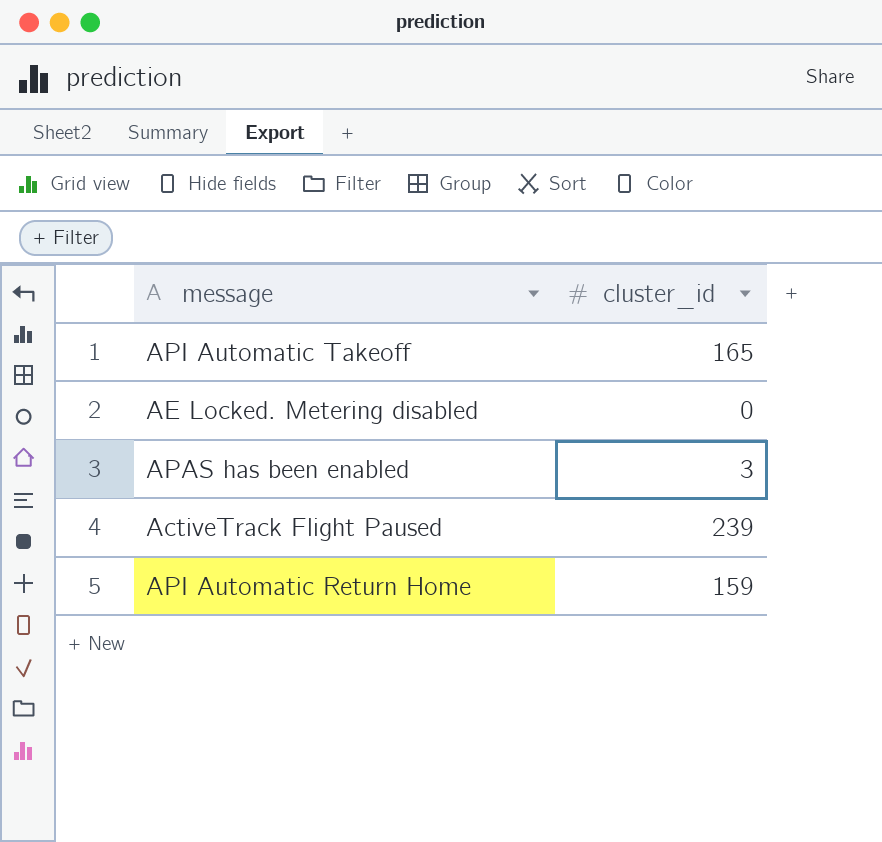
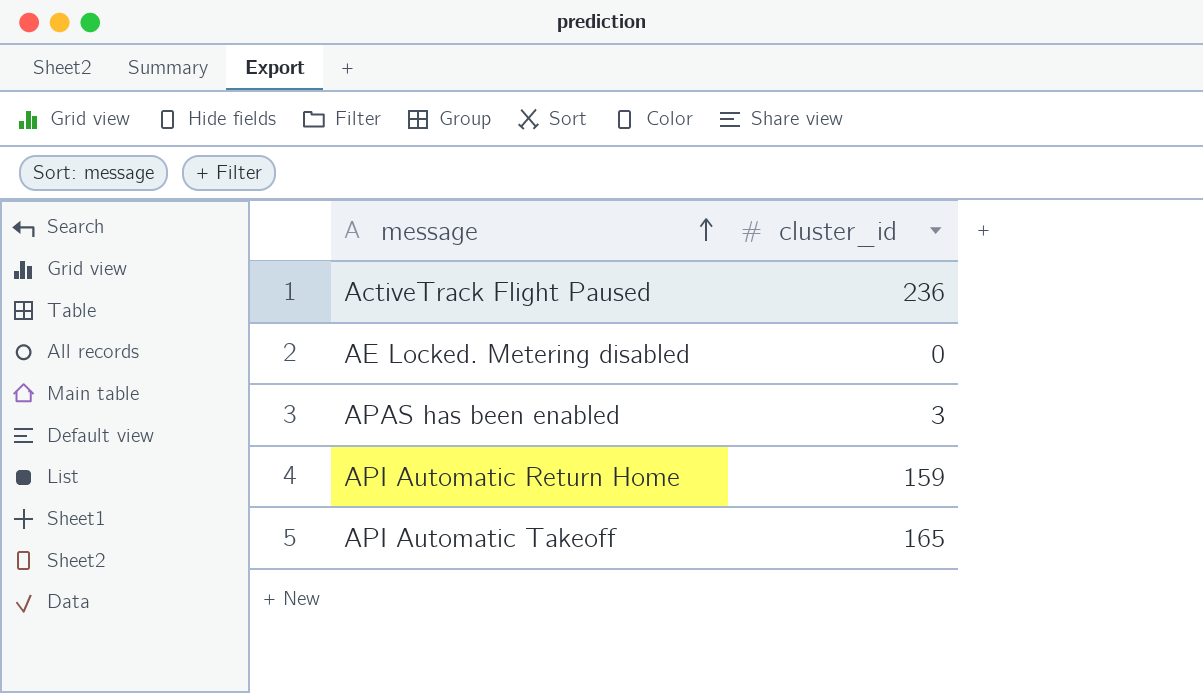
row order: none -> message ascending
ActiveTrack Flight Paused | cluster_id: 239 -> 236

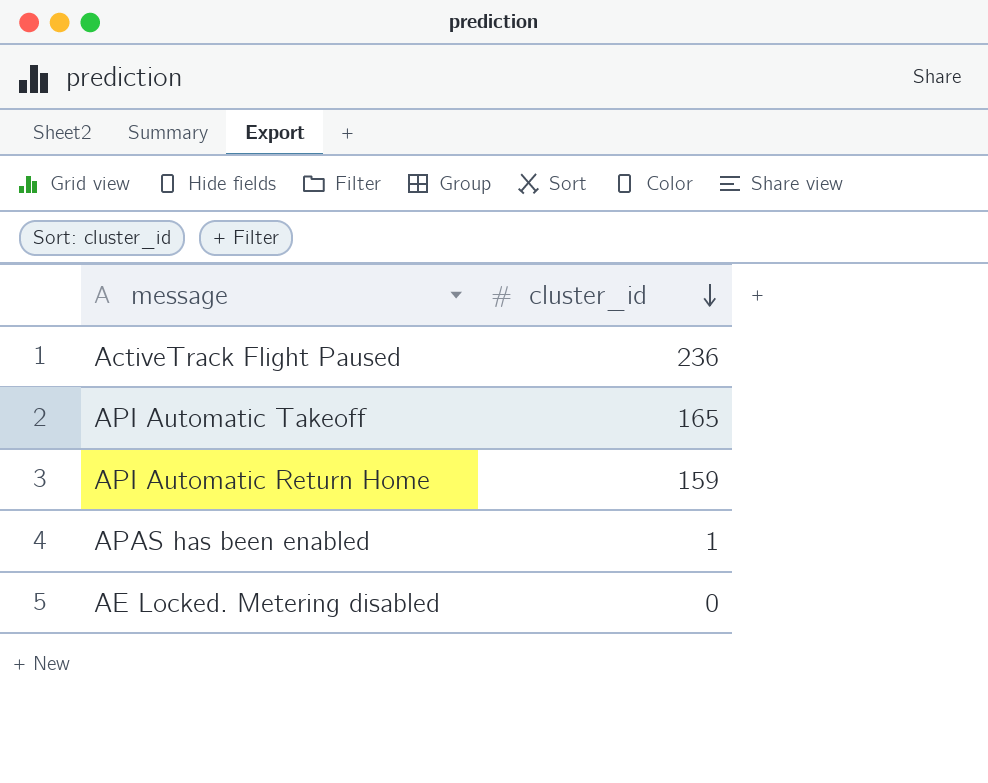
row order: message ascending -> cluster_id descending
APAS has been enabled | cluster_id: 3 -> 1

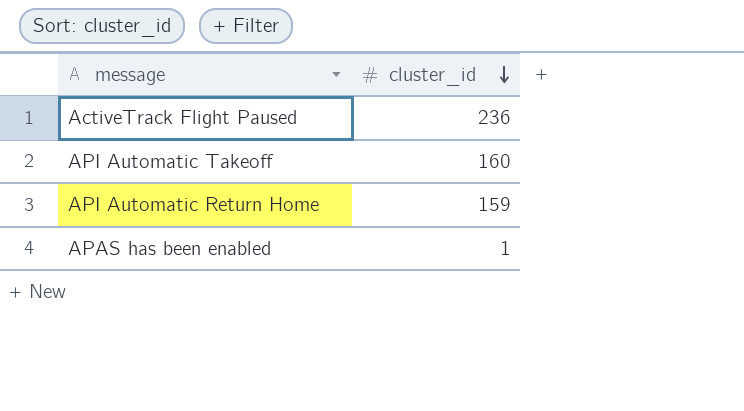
row AE Locked. Metering disabled: 0 -> none
API Automatic Takeoff | cluster_id: 165 -> 160

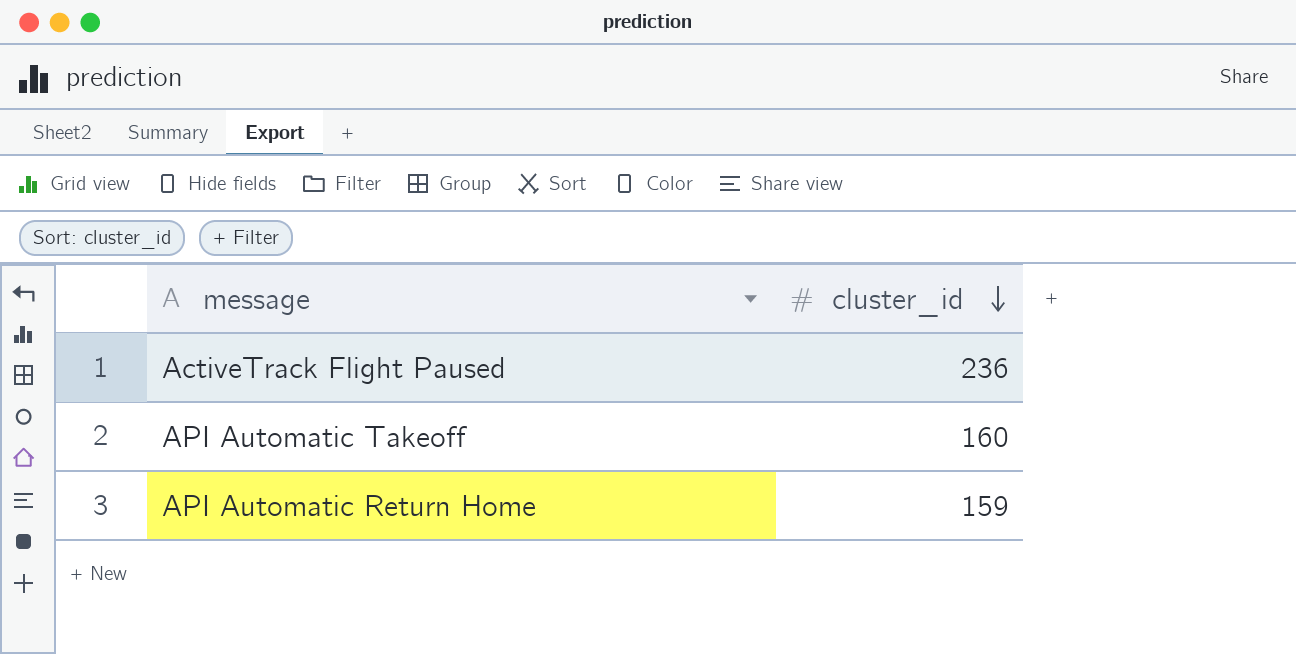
row APAS has been enabled: 1 -> none

